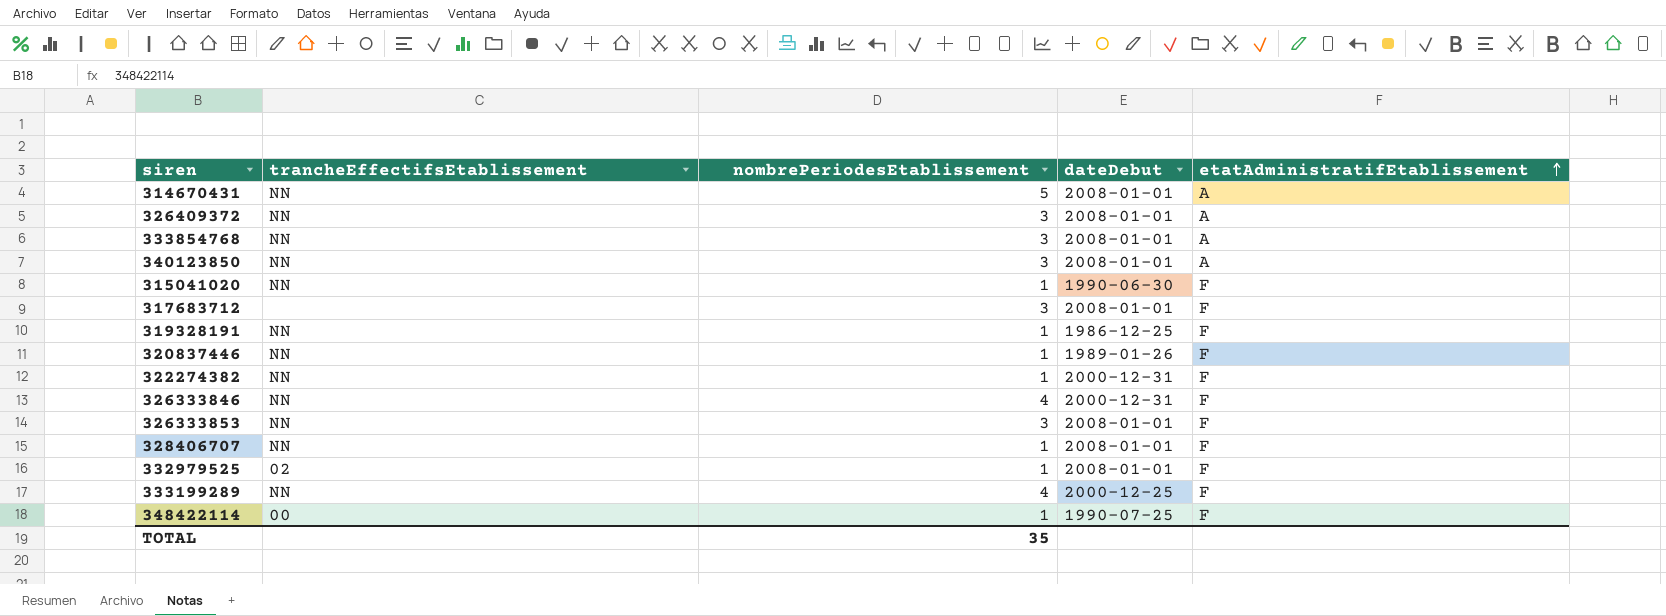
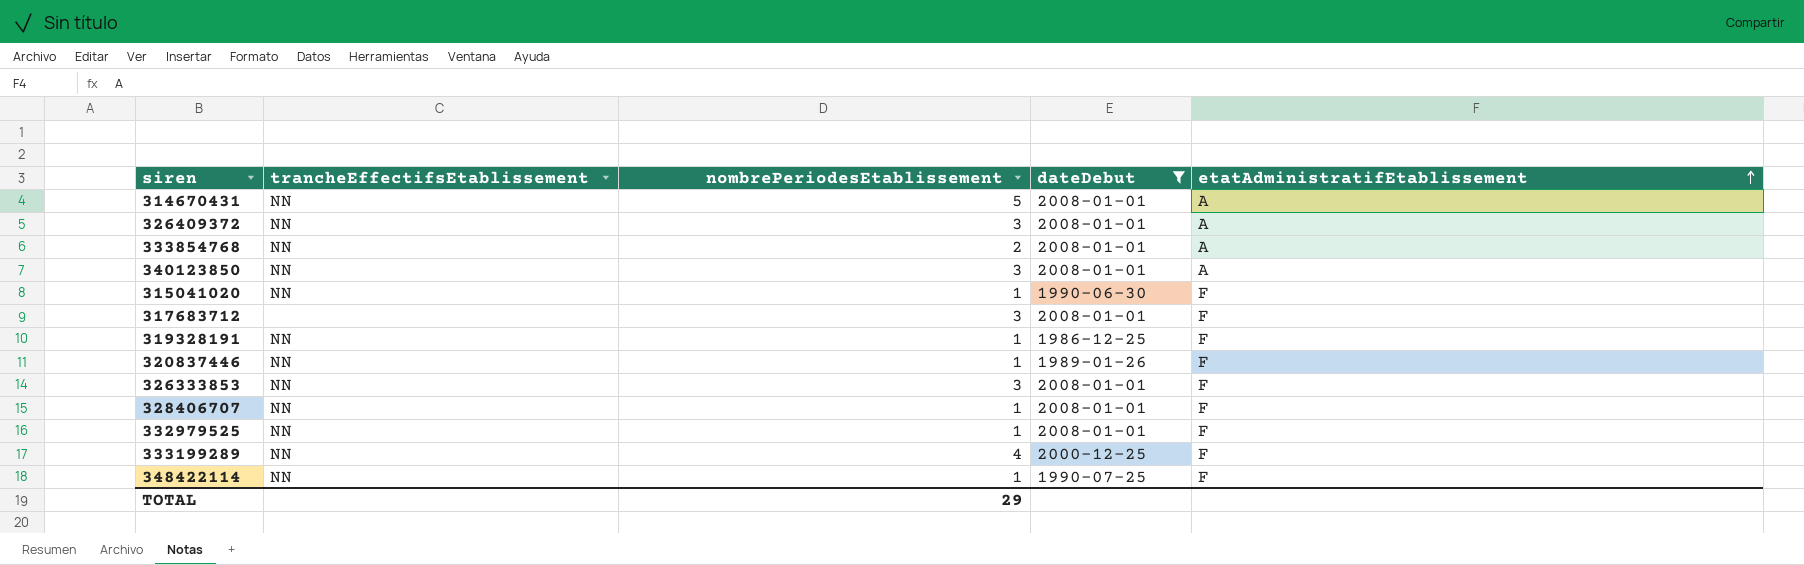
filter: none -> dateDebut != 2000-12-31
333854768 | nombrePeriodesEtablissement: 3 -> 2
332979525 | trancheEffectifsEtablissement: 02 -> NN
348422114 | trancheEffectifsEtablissement: 00 -> NN
TOTAL | nombrePeriodesEtablissement: 35 -> 29

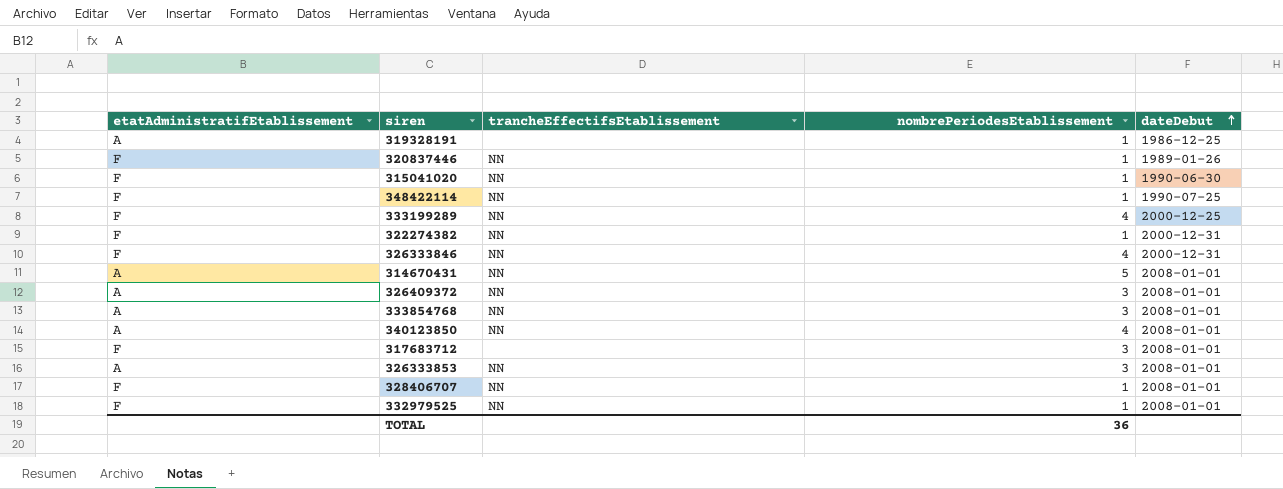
filter: dateDebut != 2000-12-31 -> none
row order: etatAdministratifEtablissement ascending -> dateDebut ascending
column etatAdministratifEtablissement | position: 5 -> 1
319328191 | etatAdministratifEtablissement: F -> A
319328191 | trancheEffectifsEtablissement: NN -> none
333854768 | nombrePeriodesEtablissement: 2 -> 3
340123850 | nombrePeriodesEtablissement: 3 -> 4
326333853 | etatAdministratifEtablissement: F -> A
TOTAL | nombrePeriodesEtablissement: 29 -> 36

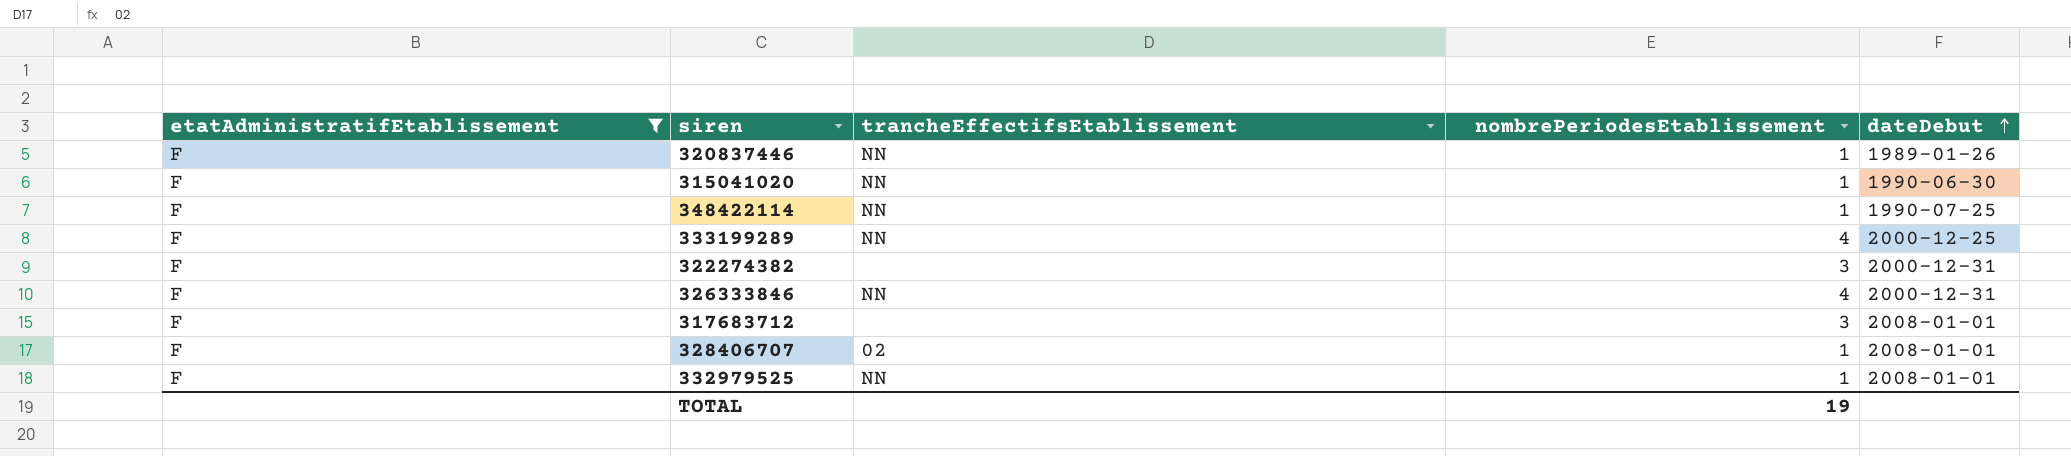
filter: none -> etatAdministratifEtablissement = F
322274382 | trancheEffectifsEtablissement: NN -> none
322274382 | nombrePeriodesEtablissement: 1 -> 3
328406707 | trancheEffectifsEtablissement: NN -> 02
TOTAL | nombrePeriodesEtablissement: 36 -> 19

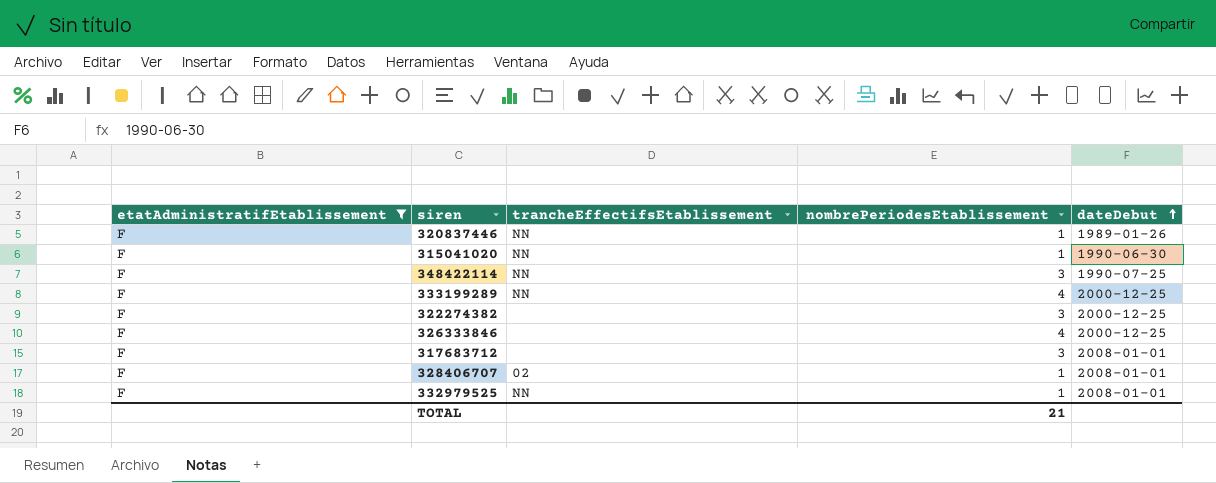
348422114 | nombrePeriodesEtablissement: 1 -> 3
322274382 | dateDebut: 2000-12-31 -> 2000-12-25
326333846 | trancheEffectifsEtablissement: NN -> none
326333846 | dateDebut: 2000-12-31 -> 2000-12-25
TOTAL | nombrePeriodesEtablissement: 19 -> 21

